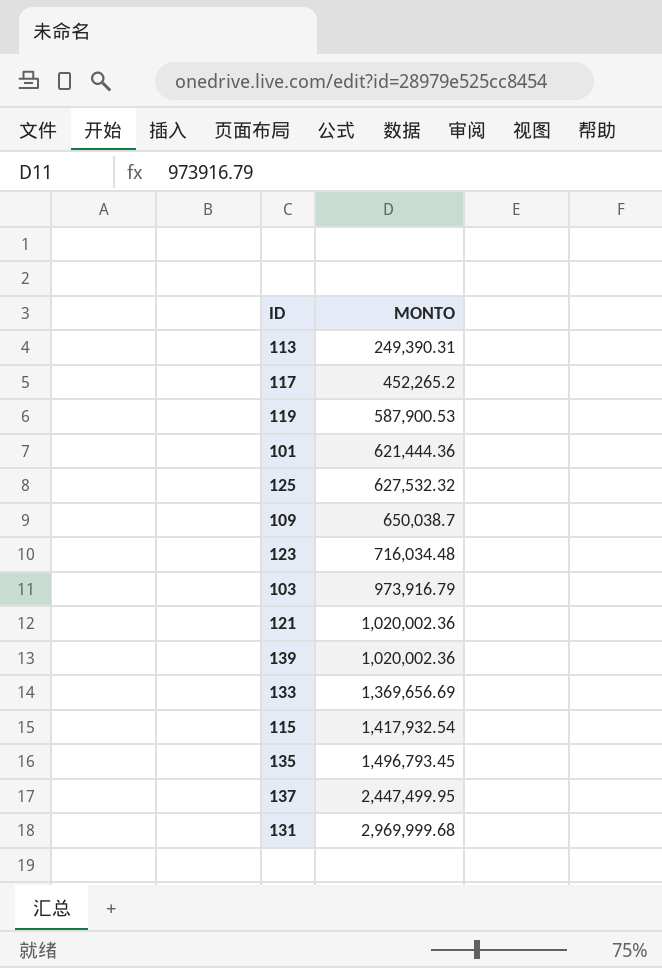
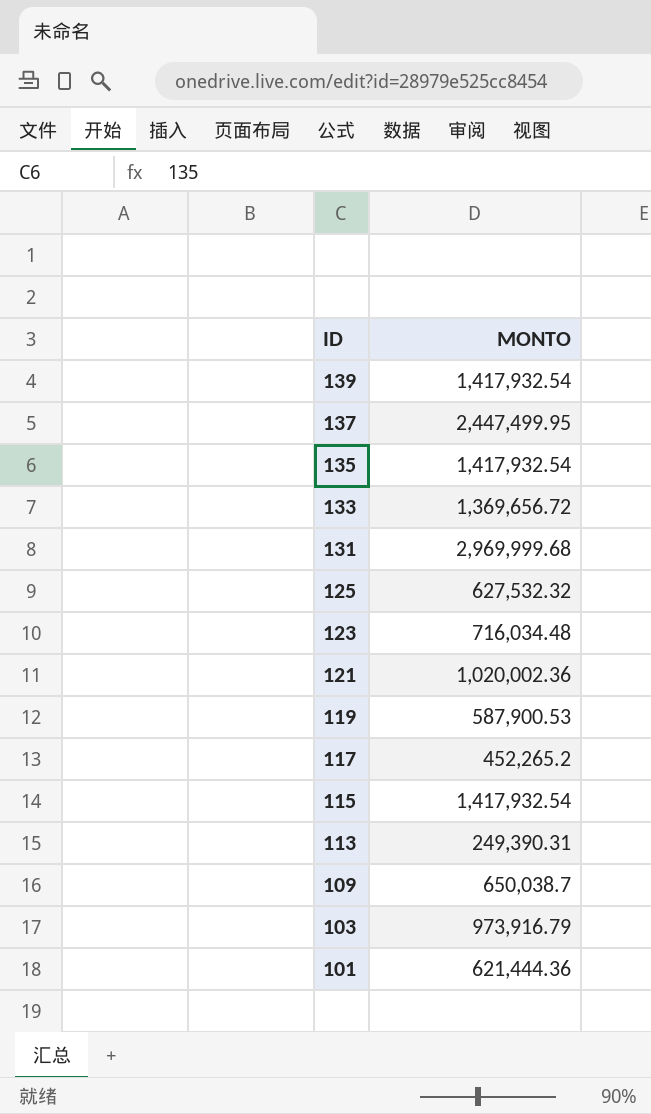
row order: MONTO ascending -> ID descending
139 | MONTO: 1,020,002.36 -> 1,417,932.54
135 | MONTO: 1,496,793.45 -> 1,417,932.54
133 | MONTO: 1,369,656.69 -> 1,369,656.72

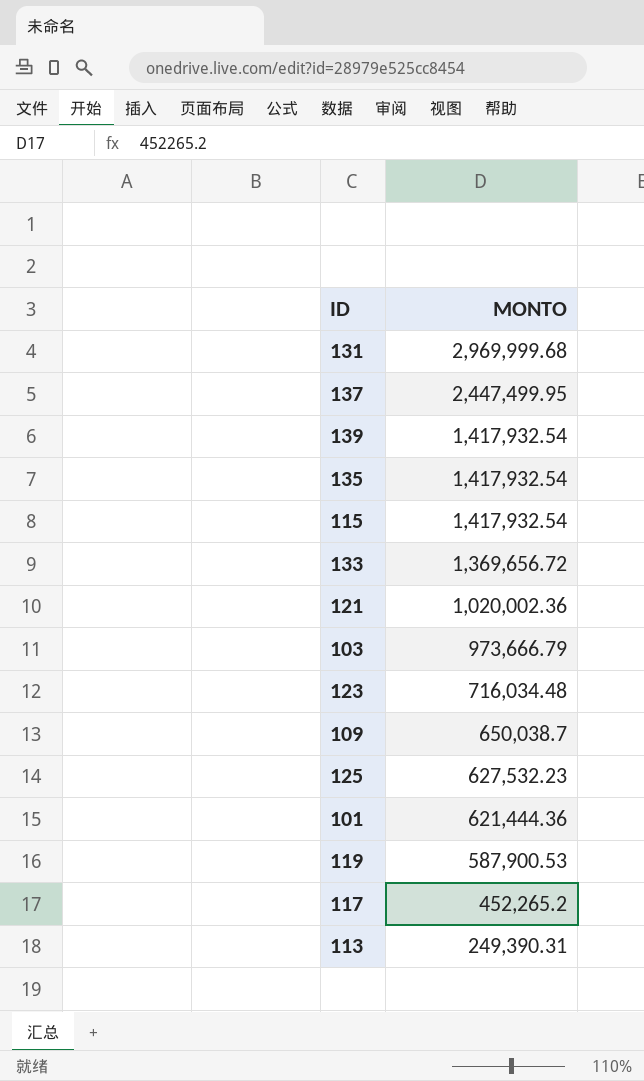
row order: ID descending -> MONTO descending
103 | MONTO: 973,916.79 -> 973,666.79
125 | MONTO: 627,532.32 -> 627,532.23

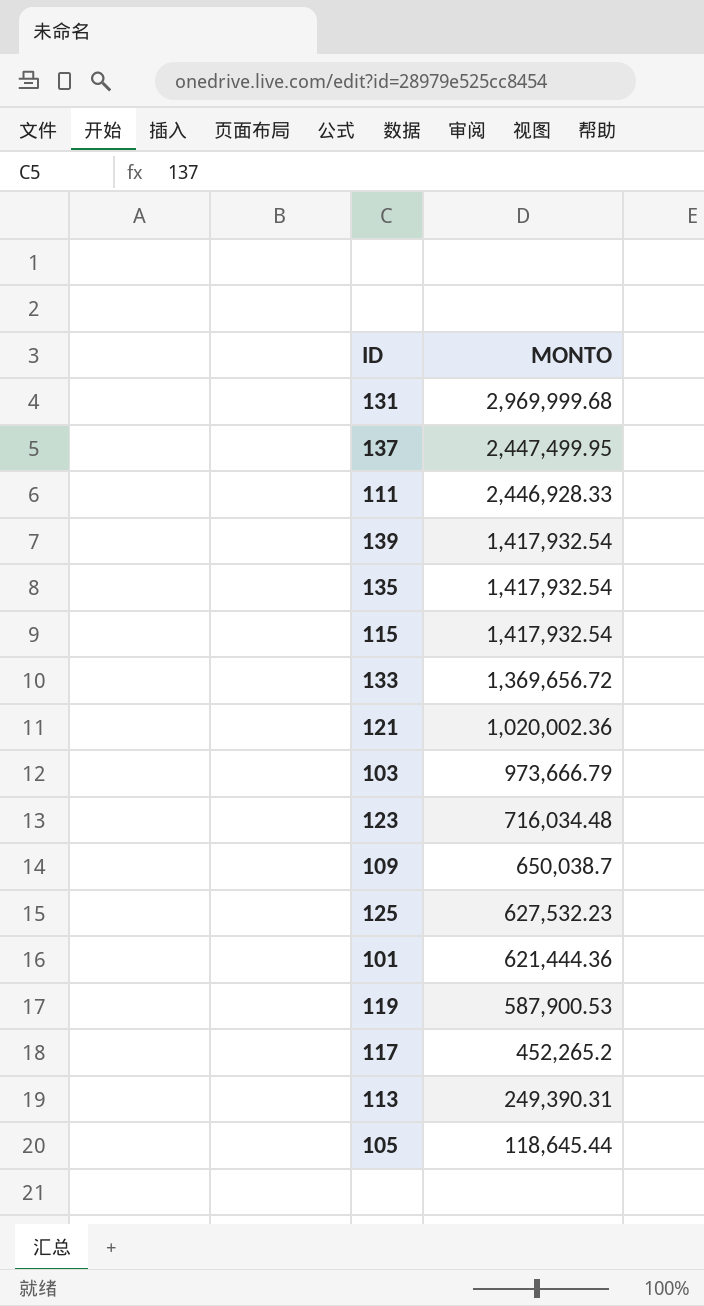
row 111: none -> 2,446,928.33
row 105: none -> 118,645.44

